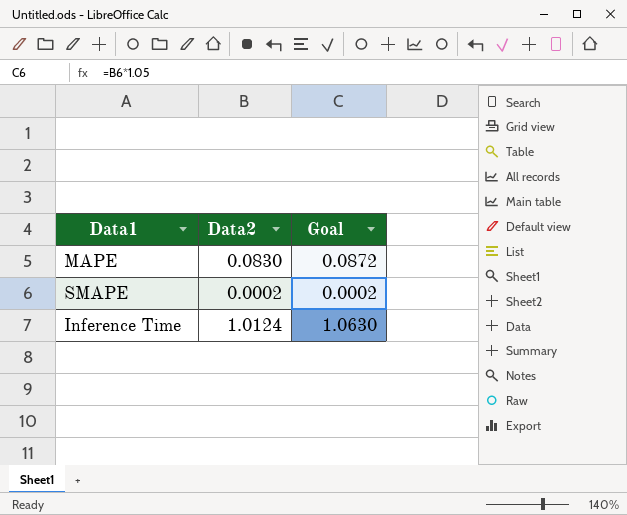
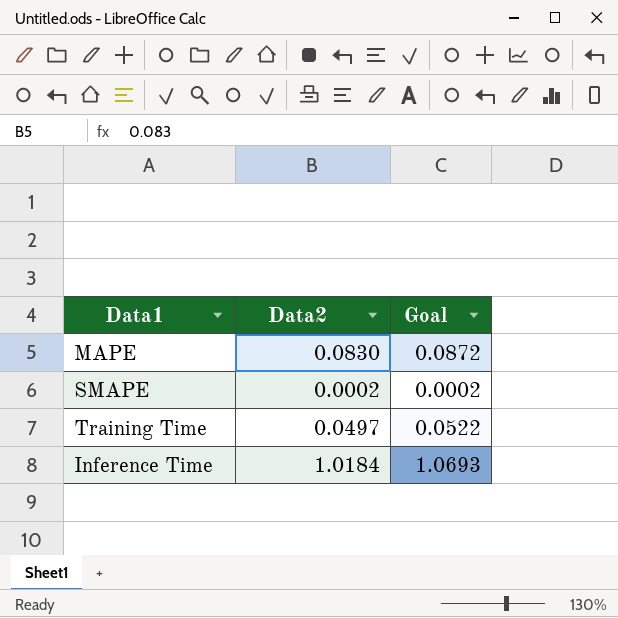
row Training Time: none -> 0.0497 | 0.0522
Inference Time | Data2: 1.0124 -> 1.0184
Inference Time | Goal: 1.0630 -> 1.0693

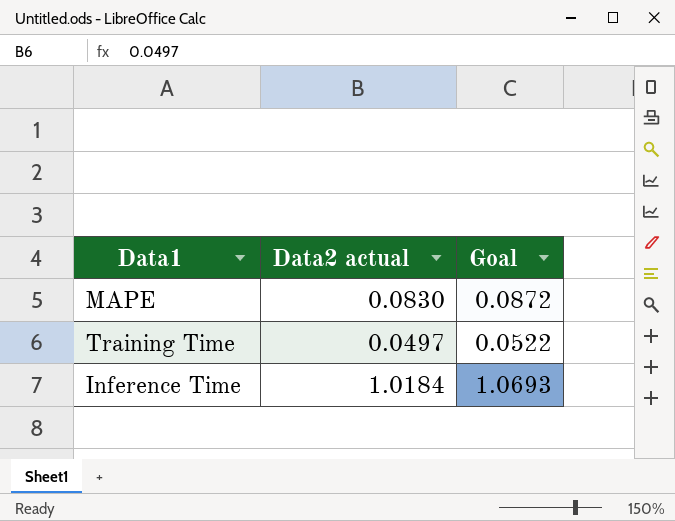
column name: Data2 -> Data2 actual
row SMAPE: 0.0002 | 0.0002 -> none

